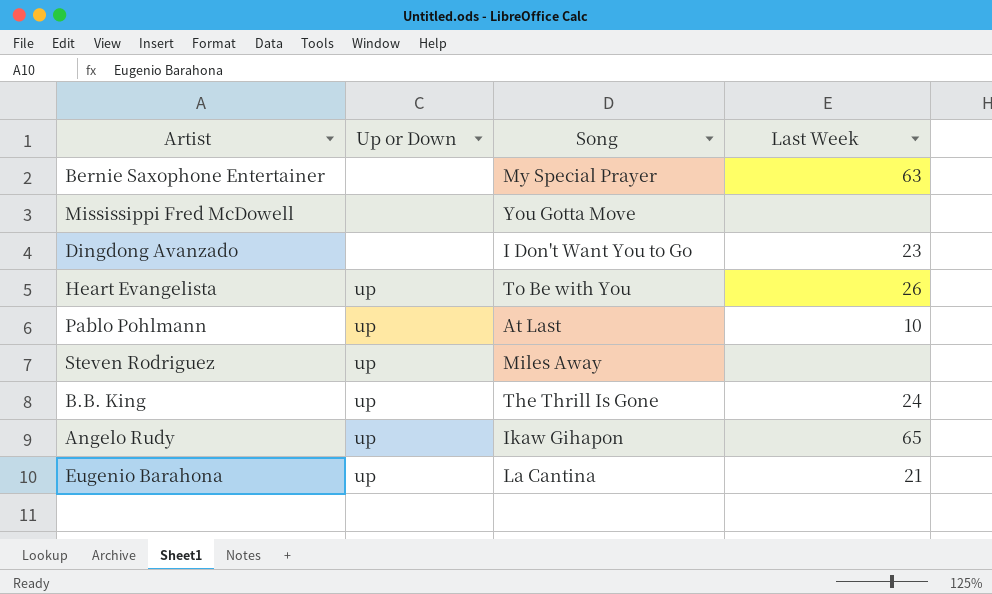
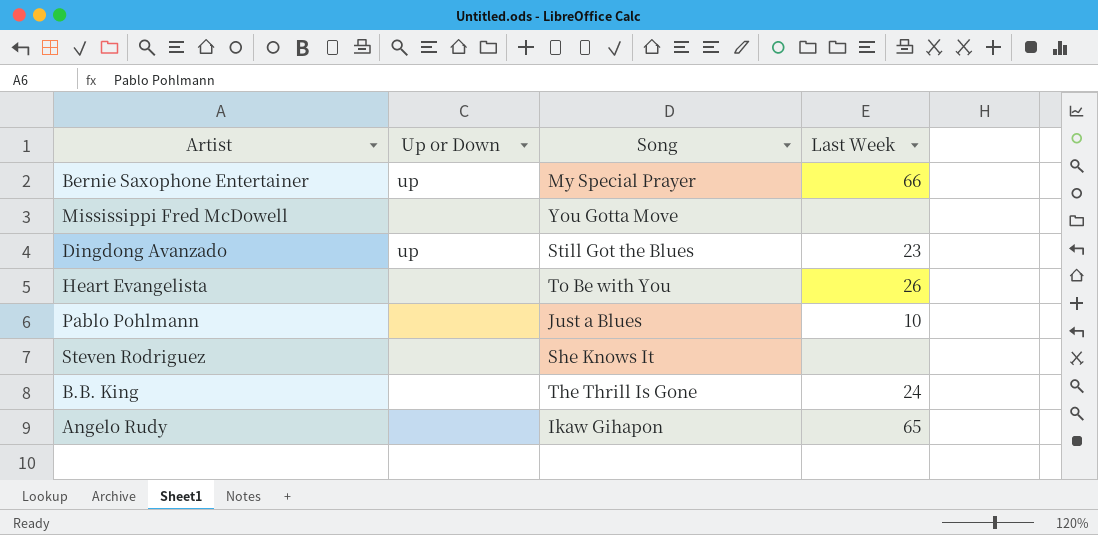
row Eugenio Barahona: up | La Cantina | 21 -> none
Bernie Saxophone Entertainer | Up or Down: none -> up
Bernie Saxophone Entertainer | Last Week: 63 -> 66
Dingdong Avanzado | Up or Down: none -> up
Dingdong Avanzado | Song: I Don't Want You to Go -> Still Got the Blues
Heart Evangelista | Up or Down: up -> none
Pablo Pohlmann | Up or Down: up -> none
Pablo Pohlmann | Song: At Last -> Just a Blues
Steven Rodriguez | Up or Down: up -> none
Steven Rodriguez | Song: Miles Away -> She Knows It
B.B. King | Up or Down: up -> none
Angelo Rudy | Up or Down: up -> none

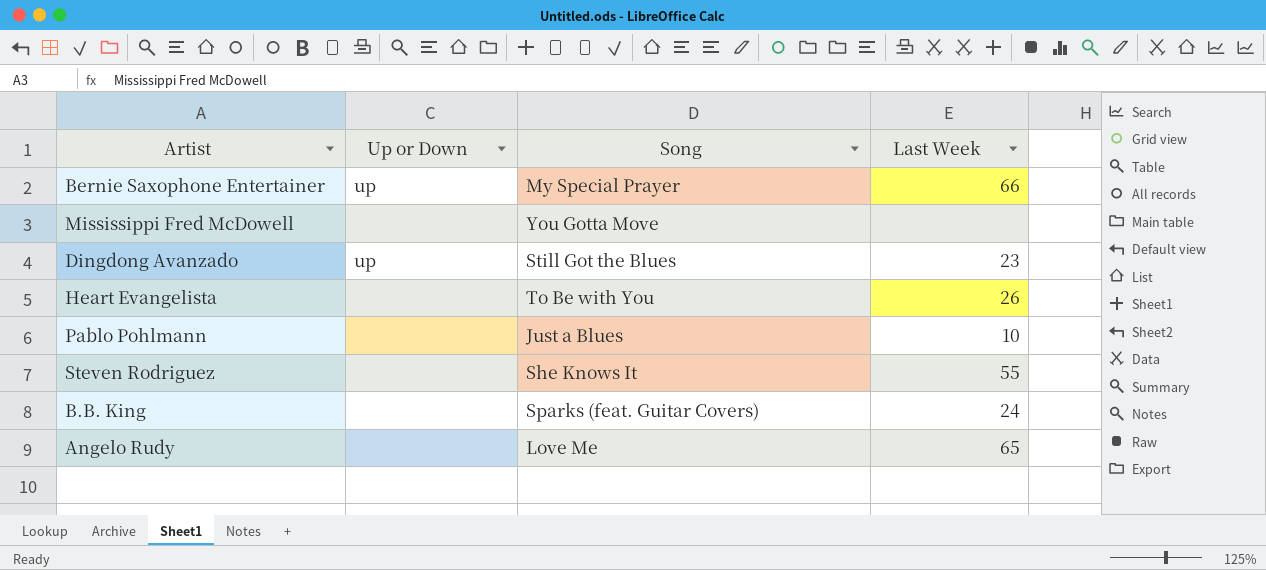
Steven Rodriguez | Last Week: none -> 55
B.B. King | Song: The Thrill Is Gone -> Sparks (feat. Guitar Covers)
Angelo Rudy | Song: Ikaw Gihapon -> Love Me

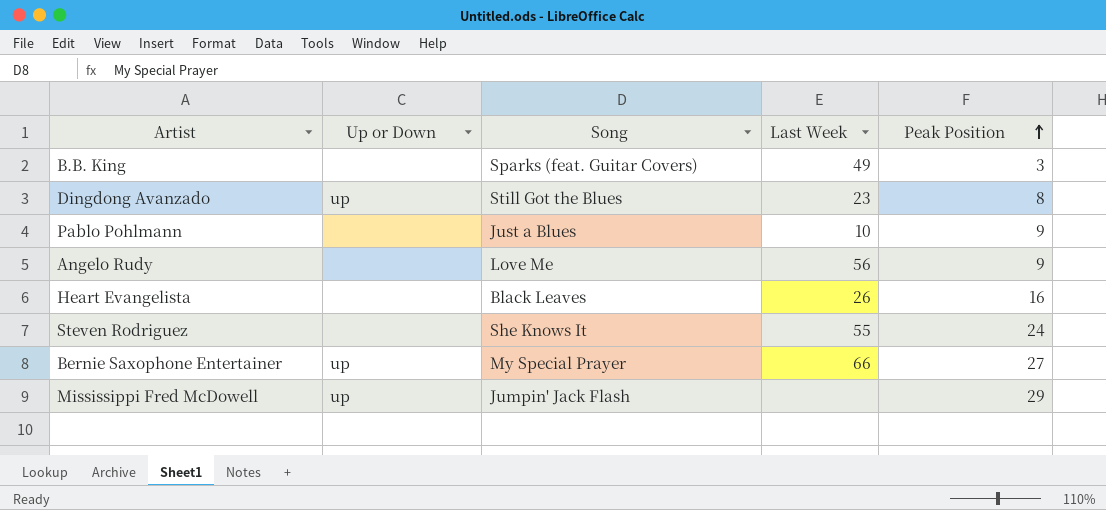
row order: none -> Peak Position ascending
column Peak Position | position: none -> 5
B.B. King | Last Week: 24 -> 49
Angelo Rudy | Last Week: 65 -> 56
Heart Evangelista | Song: To Be with You -> Black Leaves
Mississippi Fred McDowell | Up or Down: none -> up
Mississippi Fred McDowell | Song: You Gotta Move -> Jumpin' Jack Flash

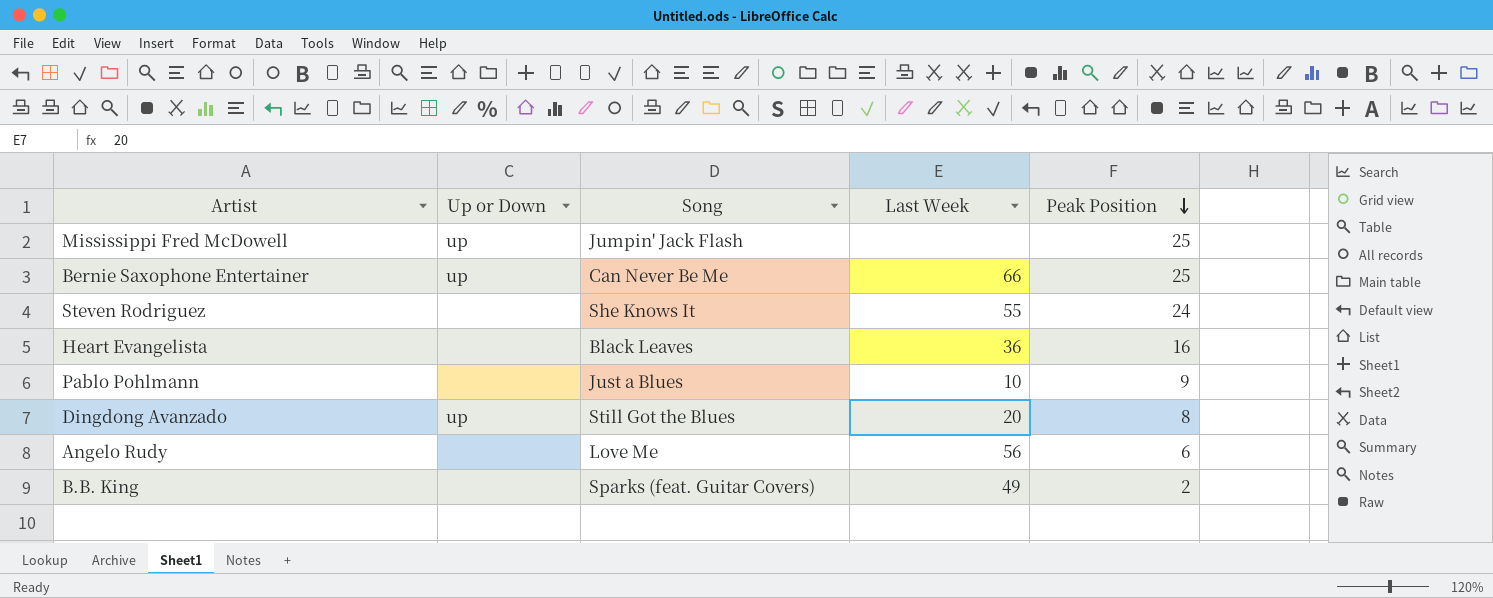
row order: Peak Position ascending -> Peak Position descending
Mississippi Fred McDowell | Peak Position: 29 -> 25
Bernie Saxophone Entertainer | Song: My Special Prayer -> Can Never Be Me
Bernie Saxophone Entertainer | Peak Position: 27 -> 25
Heart Evangelista | Last Week: 26 -> 36
Dingdong Avanzado | Last Week: 23 -> 20
Angelo Rudy | Peak Position: 9 -> 6
B.B. King | Peak Position: 3 -> 2

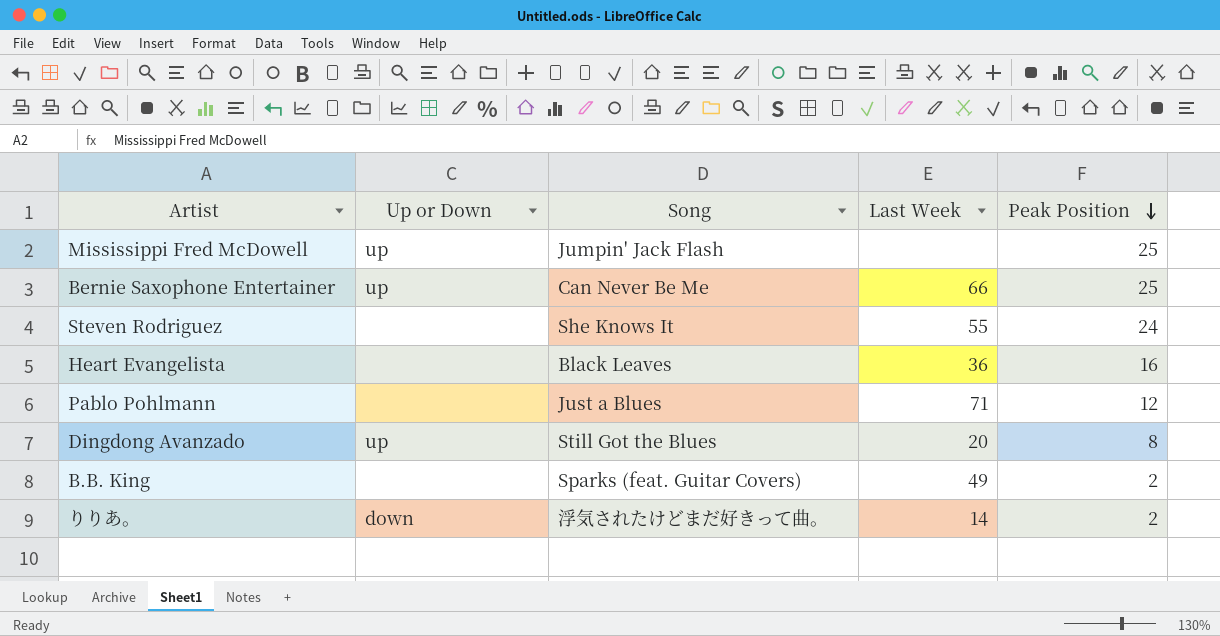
row Angelo Rudy: none | Love Me | 56 | 6 -> none
Pablo Pohlmann | Last Week: 10 -> 71
Pablo Pohlmann | Peak Position: 9 -> 12
row りりあ。: none -> down | 浮気されたけどまだ好きって曲。 | 14 | 2

